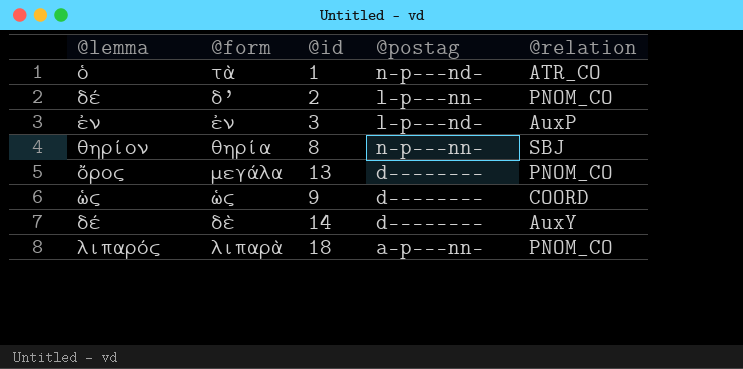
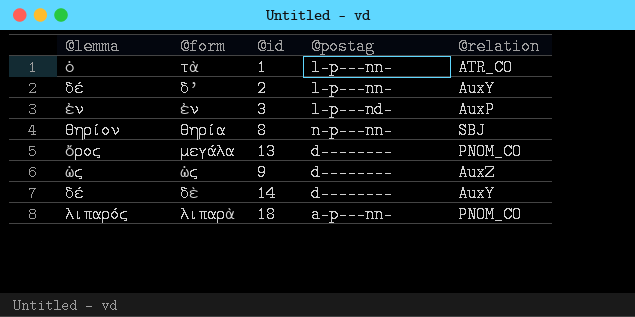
τὰ | @postag: n-p---nd- -> l-p---nn-
δʼ | @relation: PNOM_CO -> AuxY
ὡς | @relation: COORD -> AuxZ

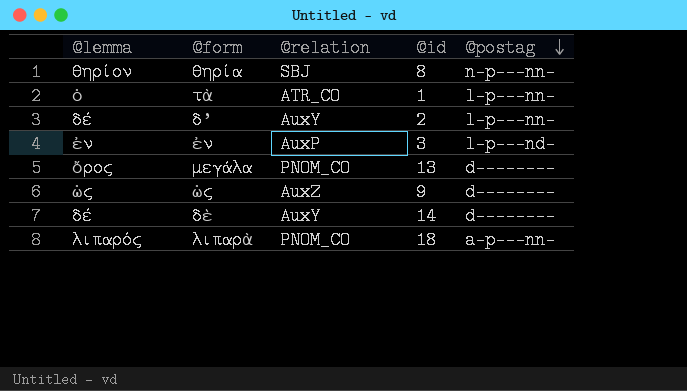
row order: none -> @postag descending
column @relation | position: 5 -> 3

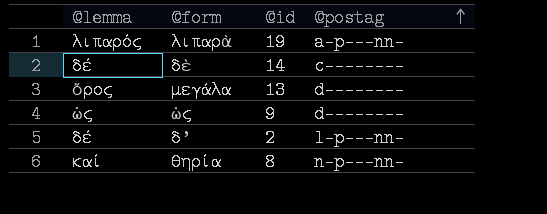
row order: @postag descending -> @postag ascending
column @relation | position: 3 -> none
row τὰ: ὁ | ATR_CO | 1 | l-p---nn- -> none
row ἐν: ἐν | AuxP | 3 | l-p---nd- -> none
λιπαρὰ | @id: 18 -> 19
δὲ | @postag: d-------- -> c--------
θηρία | @lemma: θηρίον -> καί

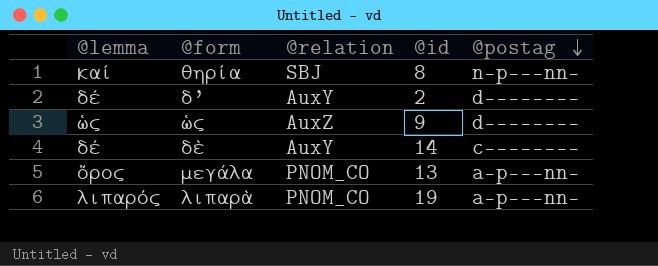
row order: @postag ascending -> @postag descending
column @relation | position: none -> 3
δʼ | @postag: l-p---nn- -> d--------
μεγάλα | @postag: d-------- -> a-p---nn-

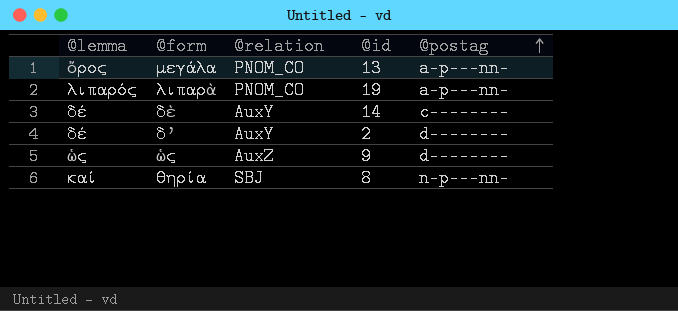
row order: @postag descending -> @postag ascending

